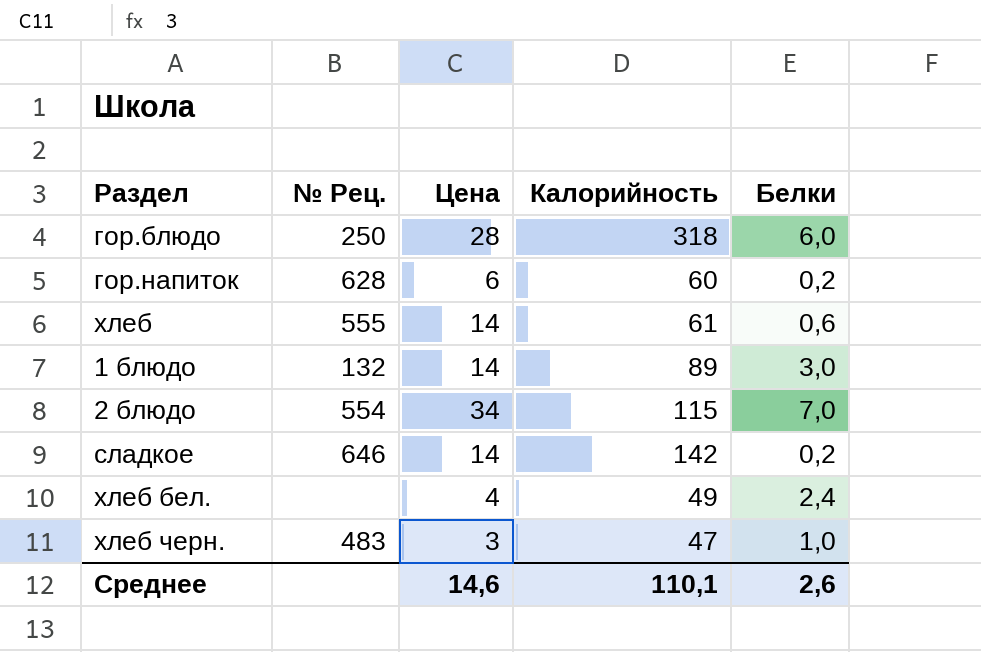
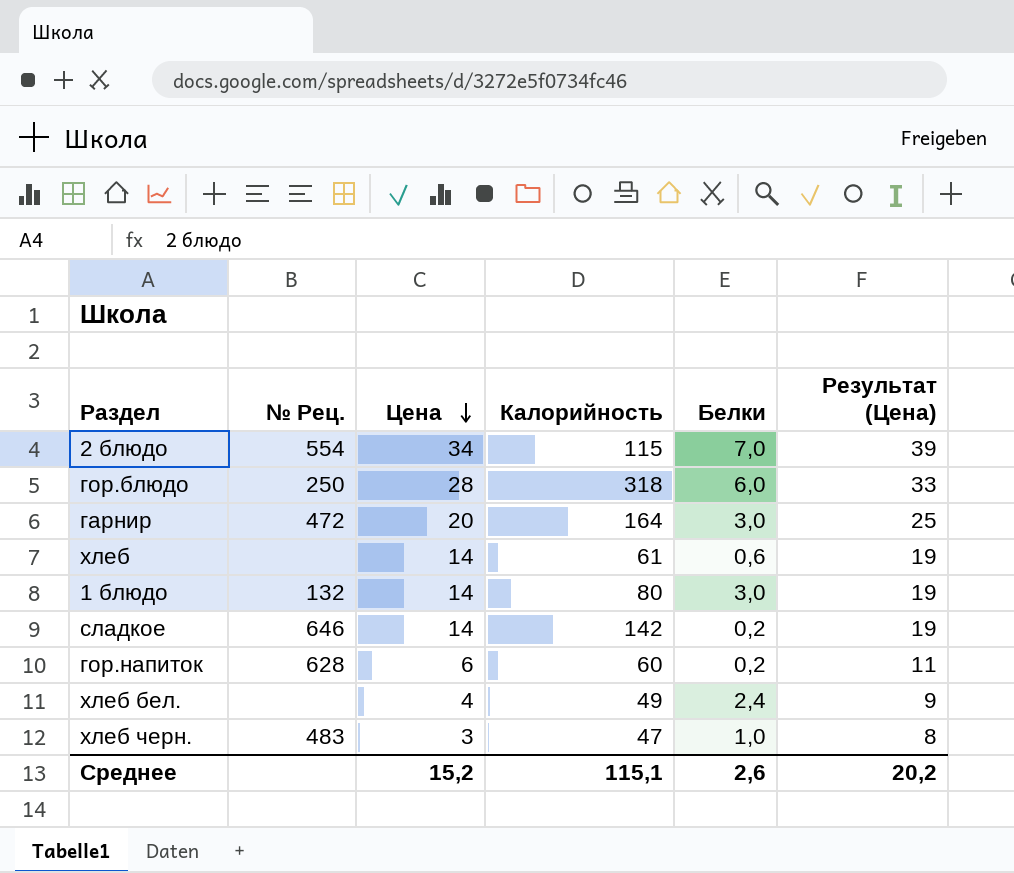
row order: none -> Цена descending
column Результат (Цена) | formula: none -> [Цена] + 5
row гарнир: none -> 472 | 20 | 164 | 3,0 | 25
хлеб | № Рец.: 555 -> none
1 блюдо | Калорийность: 89 -> 80
Среднее | Цена: 14,6 -> 15,2
Среднее | Калорийность: 110,1 -> 115,1

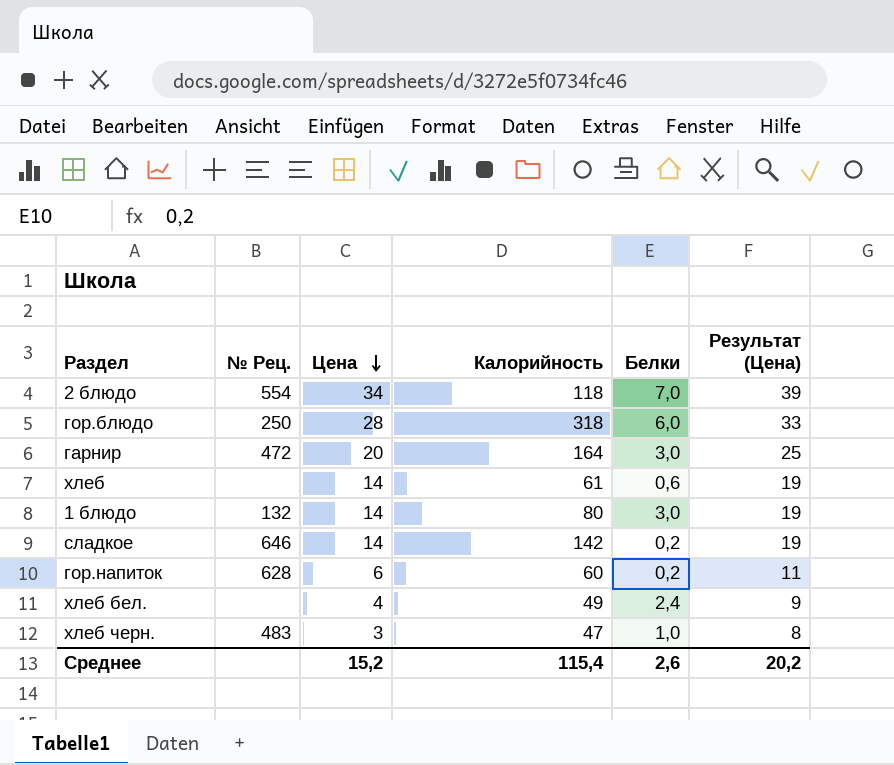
2 блюдо | Калорийность: 115 -> 118
Среднее | Калорийность: 115,1 -> 115,4

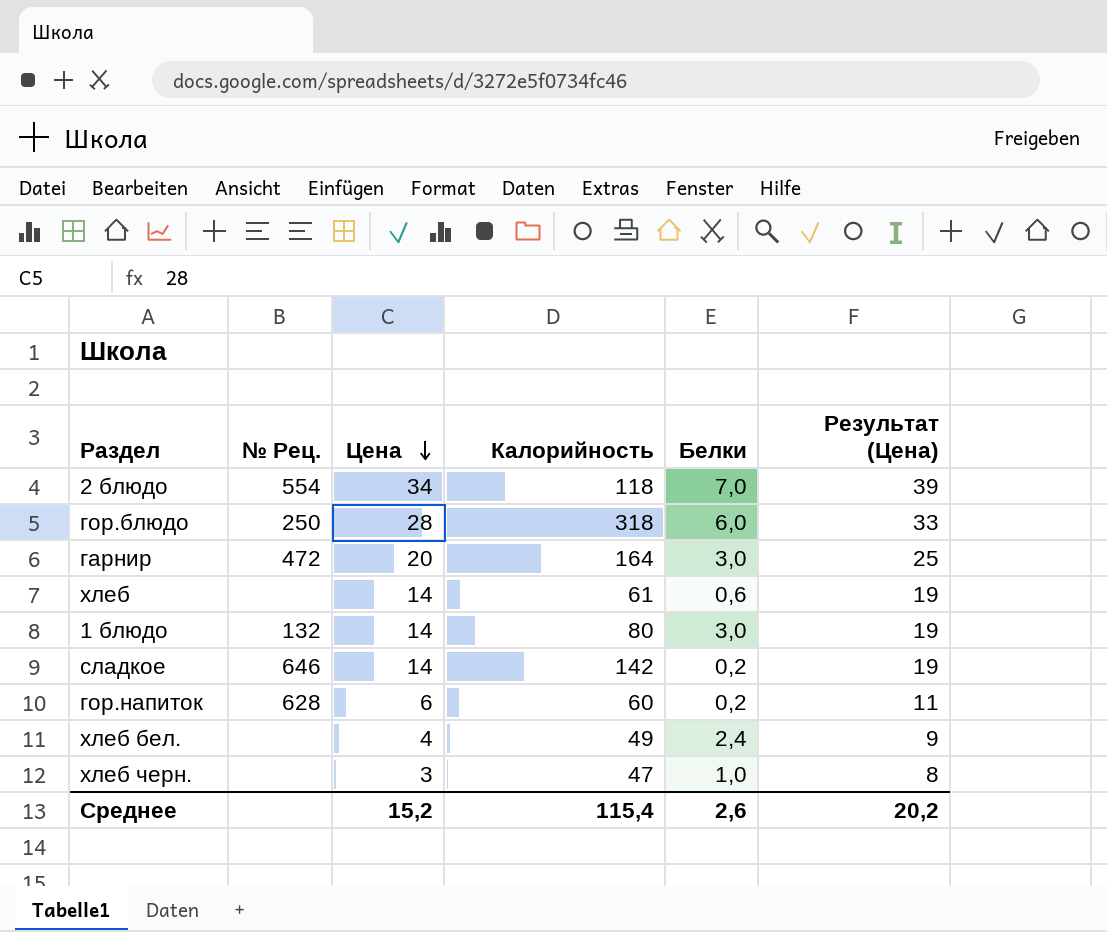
хлеб черн. | № Рец.: 483 -> none

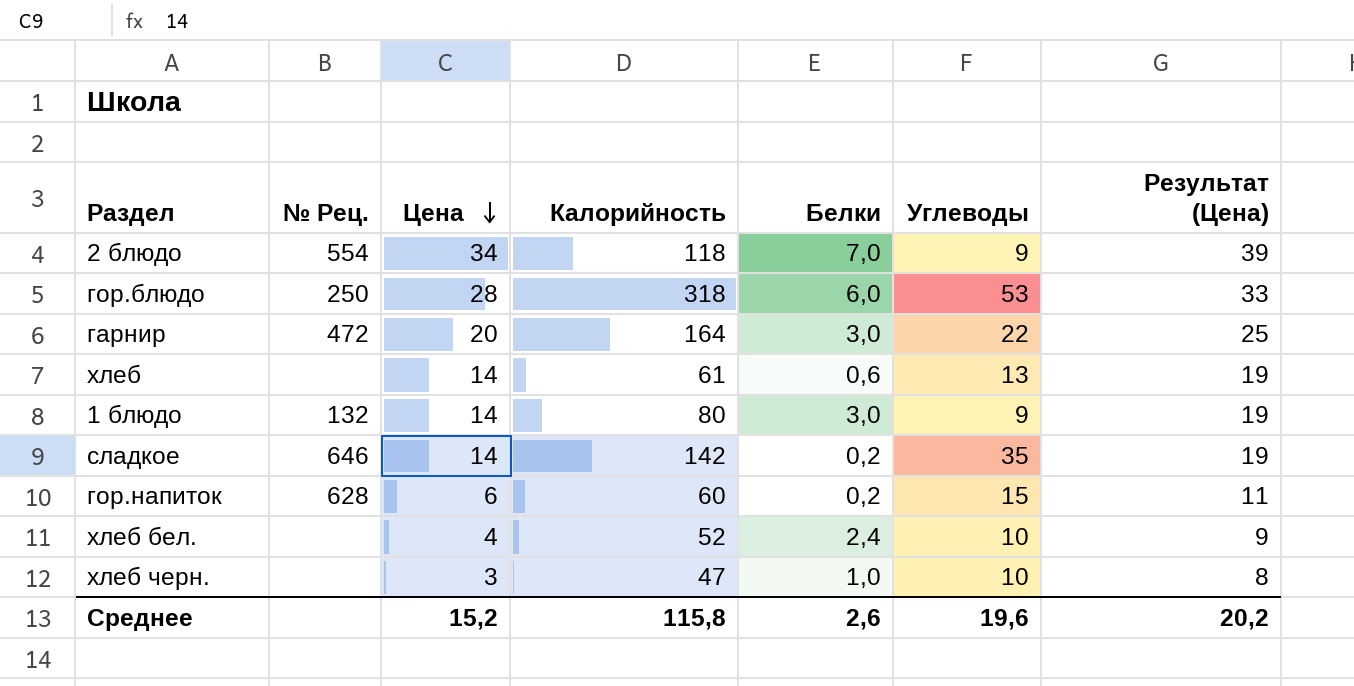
column Углеводы | position: none -> 6
хлеб бел. | Калорийность: 49 -> 52
Среднее | Калорийность: 115,4 -> 115,8

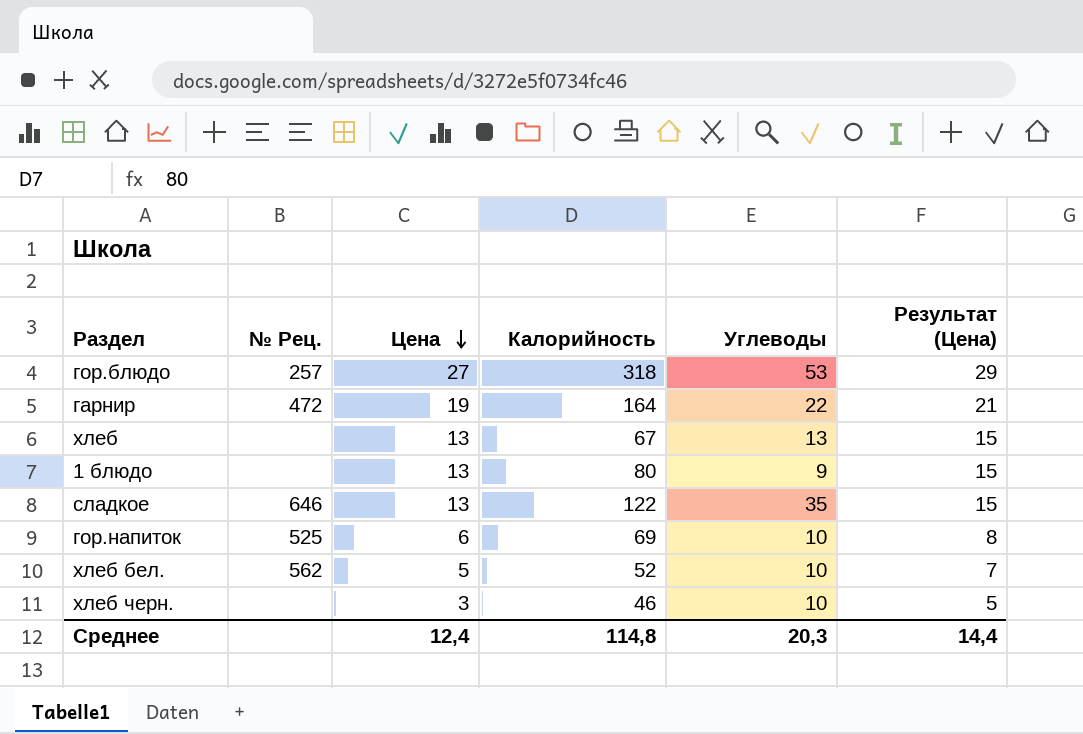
column Белки | position: 5 -> none
column Результат (Цена) | formula: [Цена] + 5 -> [Цена] + 2
row 2 блюдо: 554 | 34 | 118 | 7,0 | 9 | 39 -> none
гор.блюдо | № Рец.: 250 -> 257
гор.блюдо | Цена: 28 -> 27
гарнир | Цена: 20 -> 19
хлеб | Цена: 14 -> 13
хлеб | Калорийность: 61 -> 67
1 блюдо | № Рец.: 132 -> none
1 блюдо | Цена: 14 -> 13
сладкое | Цена: 14 -> 13
сладкое | Калорийность: 142 -> 122
гор.напиток | № Рец.: 628 -> 525
гор.напиток | Калорийность: 60 -> 69
гор.напиток | Углеводы: 15 -> 10
хлеб бел. | № Рец.: none -> 562
хлеб бел. | Цена: 4 -> 5
хлеб черн. | Калорийность: 47 -> 46
Среднее | Цена: 15,2 -> 12,4
Среднее | Калорийность: 115,8 -> 114,8
Среднее | Углеводы: 19,6 -> 20,3
Среднее | Результат (Цена): 20,2 -> 14,4

